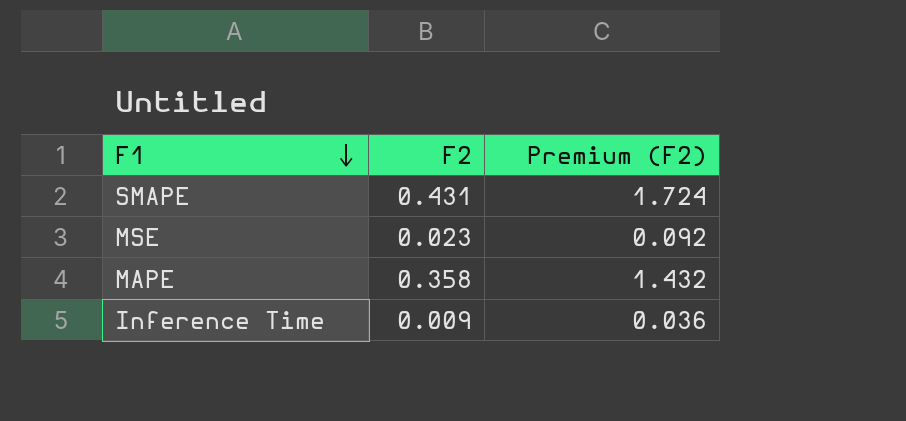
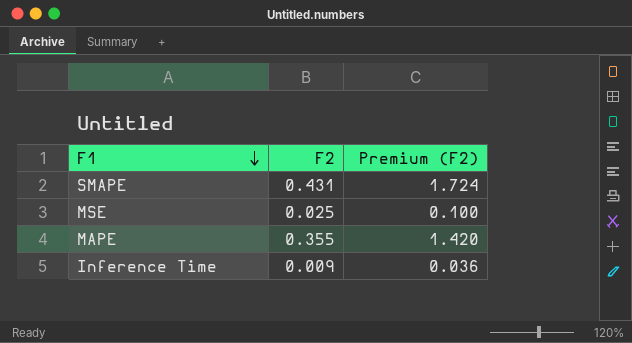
MSE | F2: 0.023 -> 0.025
MSE | Premium (F2): 0.092 -> 0.100
MAPE | F2: 0.358 -> 0.355
MAPE | Premium (F2): 1.432 -> 1.420

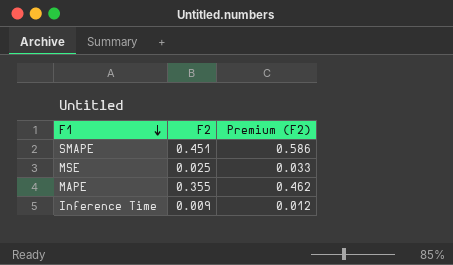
column Premium (F2) | formula: [F2] * 4 -> [F2] * 1.3
SMAPE | F2: 0.431 -> 0.451

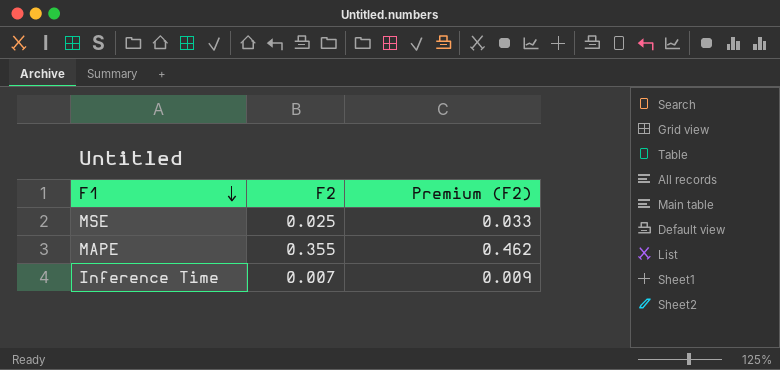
row SMAPE: 0.451 | 0.586 -> none
Inference Time | F2: 0.009 -> 0.007
Inference Time | Premium (F2): 0.012 -> 0.009

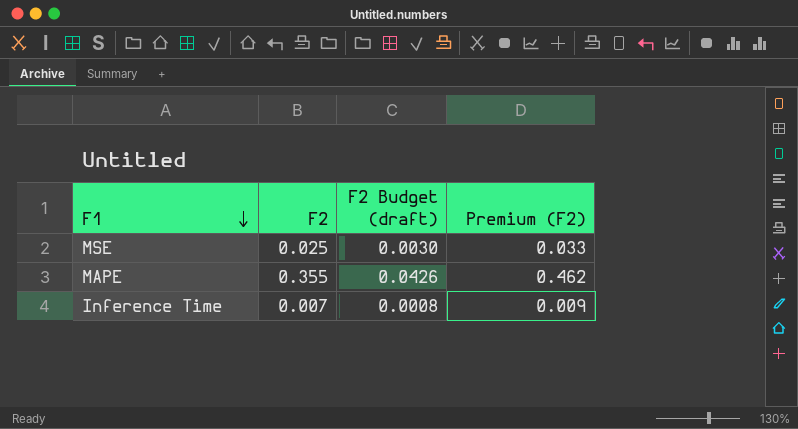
column F2 Budget (draft) | formula: none -> [F2] * 0.12

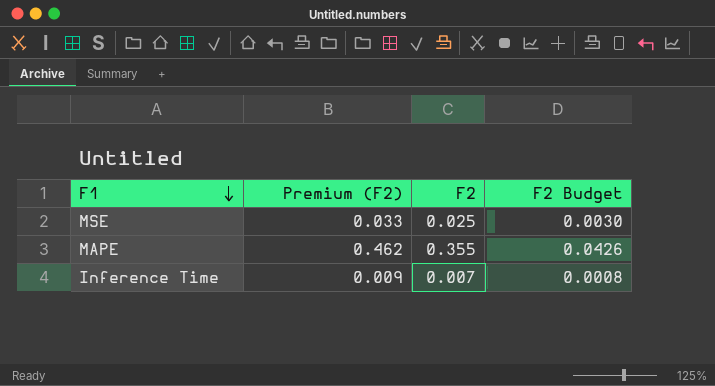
column Premium (F2) | position: 4 -> 2
column name: F2 Budget (draft) -> F2 Budget

